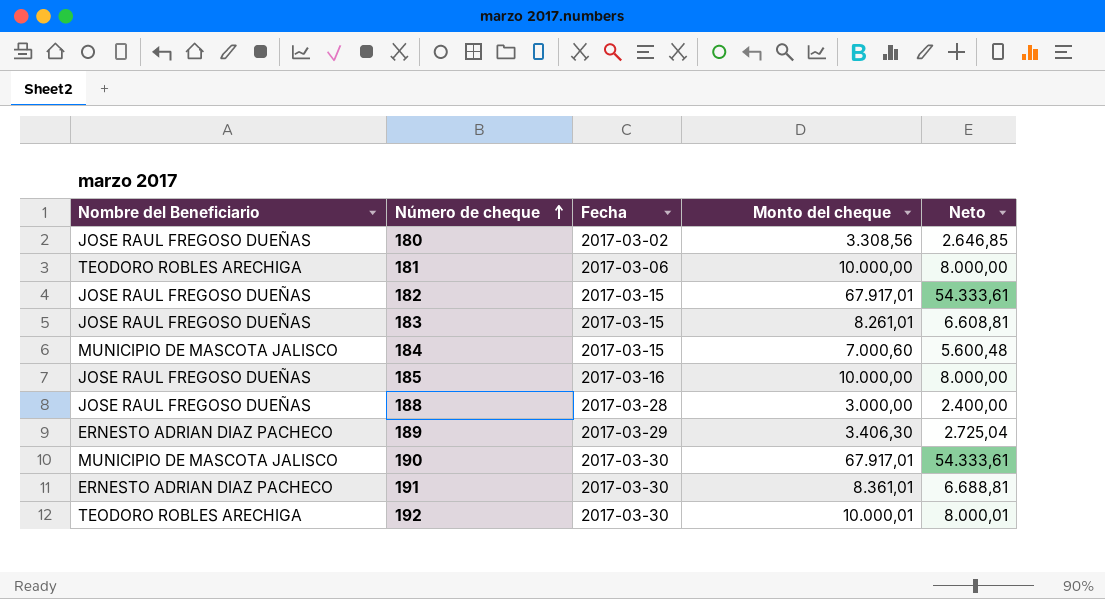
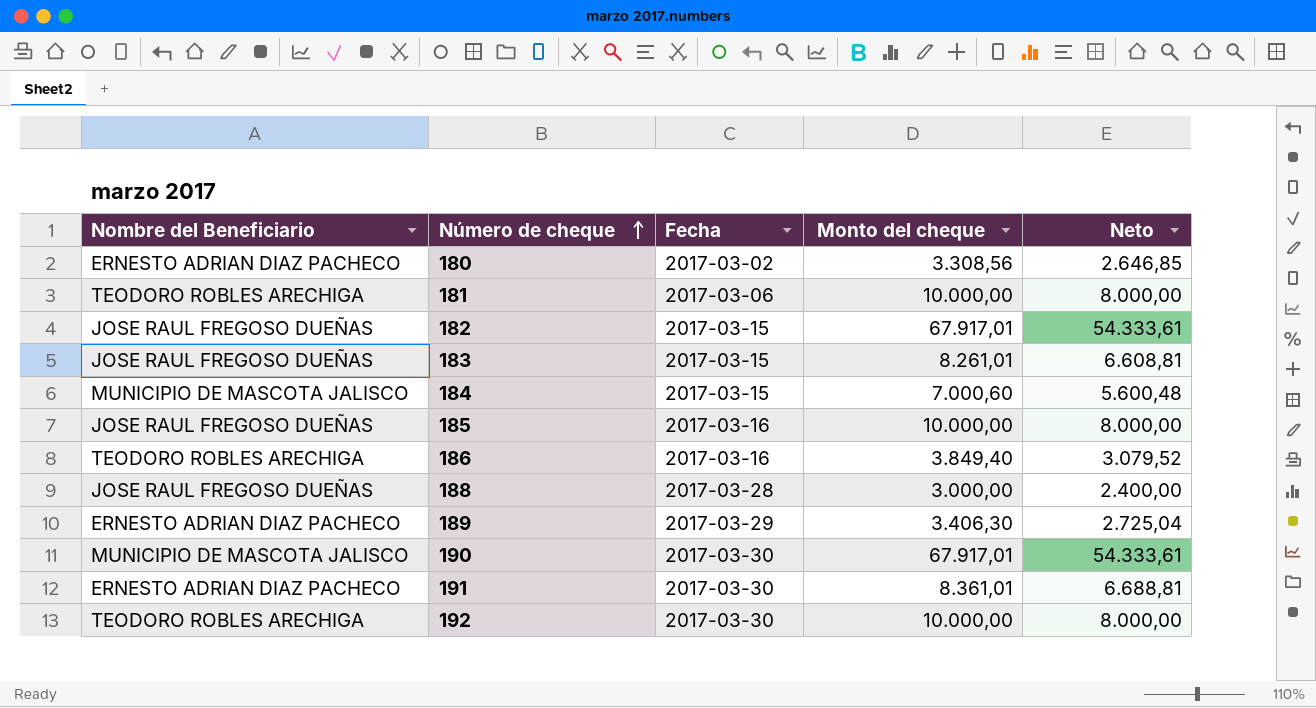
180 | Nombre del Beneficiario: JOSE RAUL FREGOSO DUEÑAS -> ERNESTO ADRIAN DIAZ PACHECO
row 186: none -> TEODORO ROBLES ARECHIGA | 2017-03-16 | 3.849,40 | 3.079,52
192 | Monto del cheque: 10.000,01 -> 10.000,00
192 | Neto: 8.000,01 -> 8.000,00

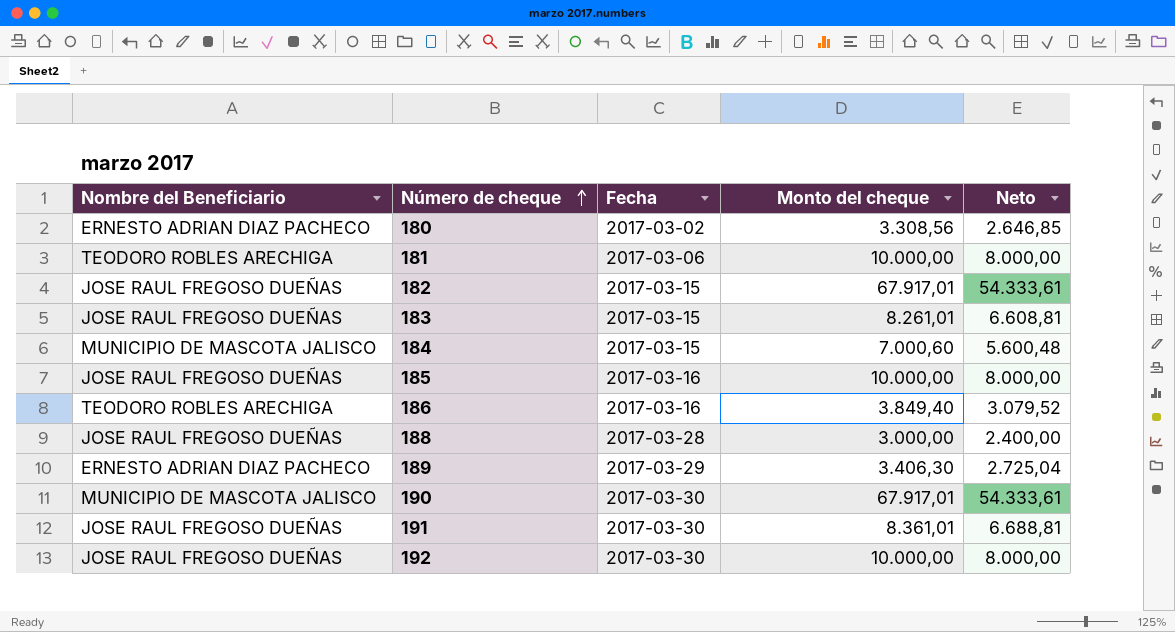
191 | Nombre del Beneficiario: ERNESTO ADRIAN DIAZ PACHECO -> JOSE RAUL FREGOSO DUEÑAS
192 | Nombre del Beneficiario: TEODORO ROBLES ARECHIGA -> JOSE RAUL FREGOSO DUEÑAS

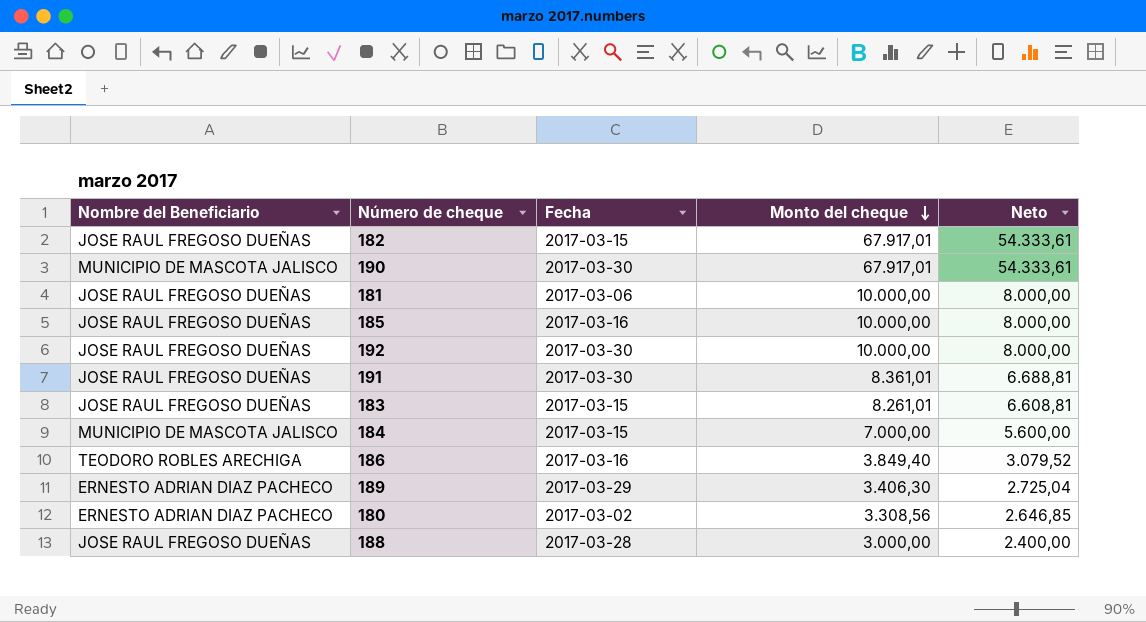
row order: Número de cheque ascending -> Monto del cheque descending
181 | Nombre del Beneficiario: TEODORO ROBLES ARECHIGA -> JOSE RAUL FREGOSO DUEÑAS
184 | Monto del cheque: 7.000,60 -> 7.000,00
184 | Neto: 5.600,48 -> 5.600,00

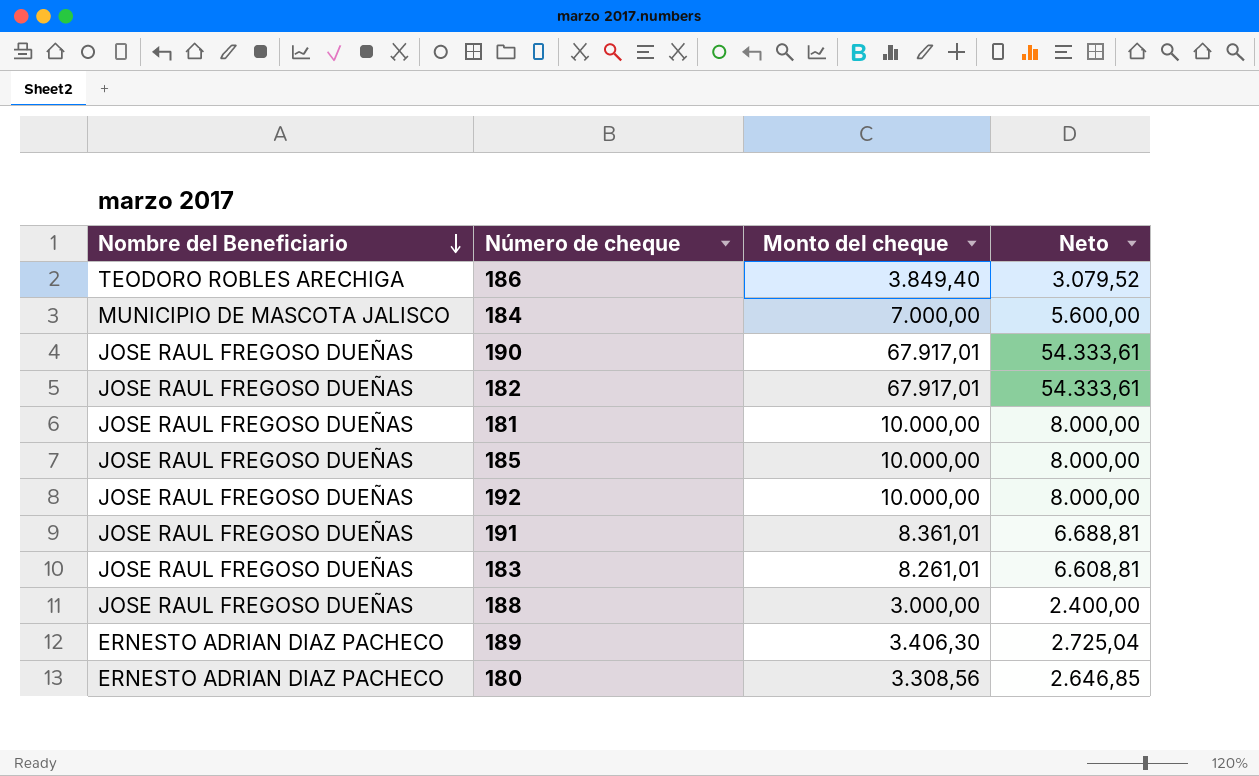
row order: Monto del cheque descending -> Nombre del Beneficiario descending
column Fecha | position: 3 -> none
190 | Nombre del Beneficiario: MUNICIPIO DE MASCOTA JALISCO -> JOSE RAUL FREGOSO DUEÑAS

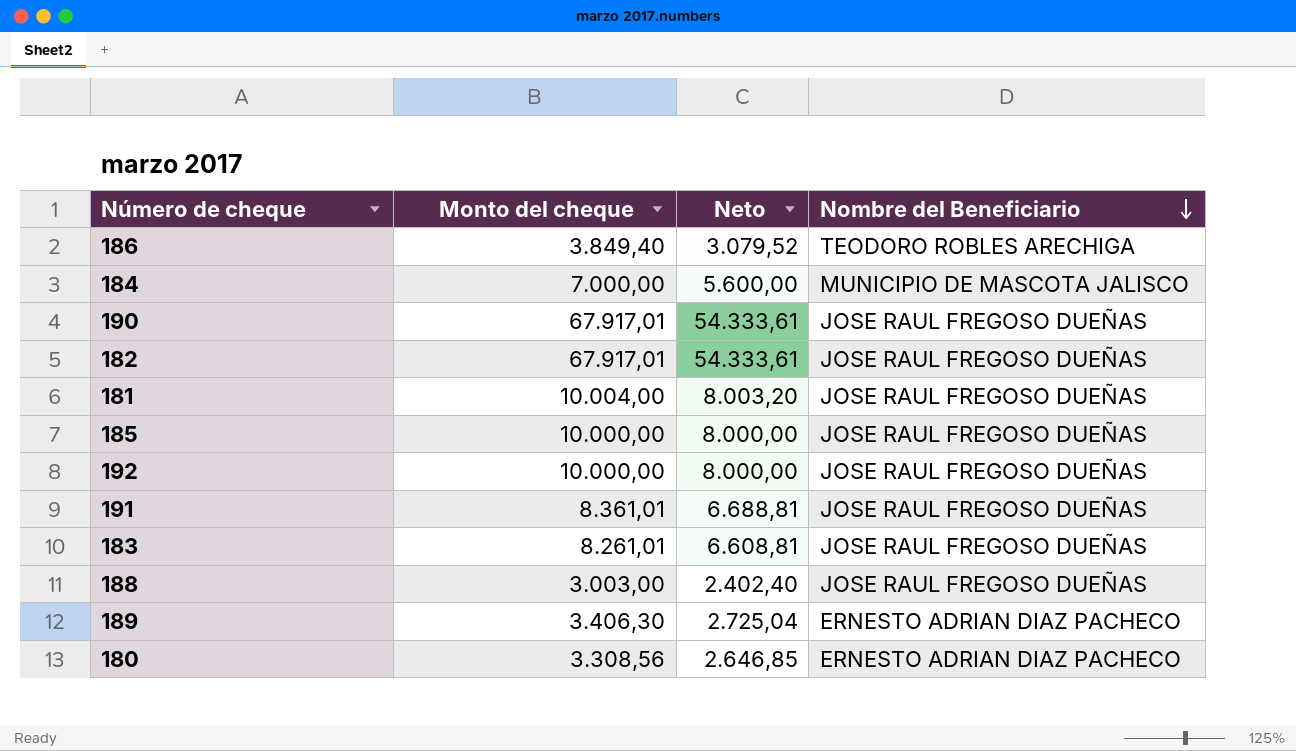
column Nombre del Beneficiario | position: 1 -> 4
181 | Monto del cheque: 10.000,00 -> 10.004,00
181 | Neto: 8.000,00 -> 8.003,20
188 | Monto del cheque: 3.000,00 -> 3.003,00
188 | Neto: 2.400,00 -> 2.402,40

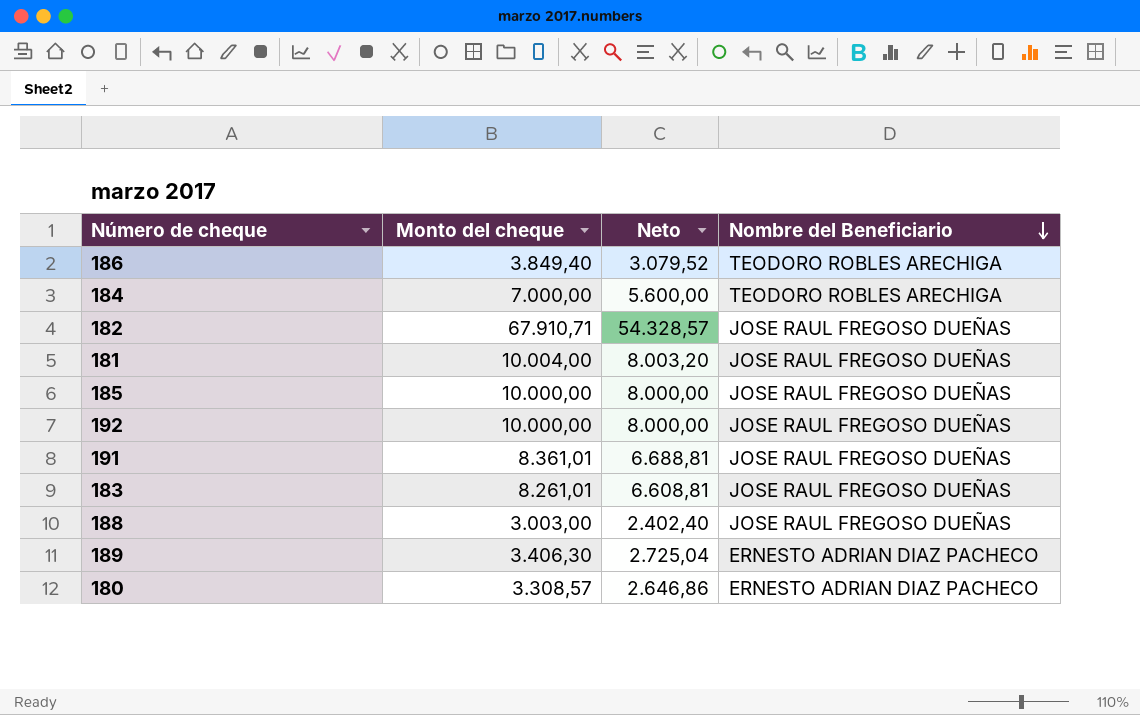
row 190: 67.917,01 | 54.333,61 | JOSE RAUL FREGOSO DUEÑAS -> none
184 | Nombre del Beneficiario: MUNICIPIO DE MASCOTA JALISCO -> TEODORO ROBLES ARECHIGA
182 | Monto del cheque: 67.917,01 -> 67.910,71
182 | Neto: 54.333,61 -> 54.328,57
180 | Monto del cheque: 3.308,56 -> 3.308,57
180 | Neto: 2.646,85 -> 2.646,86

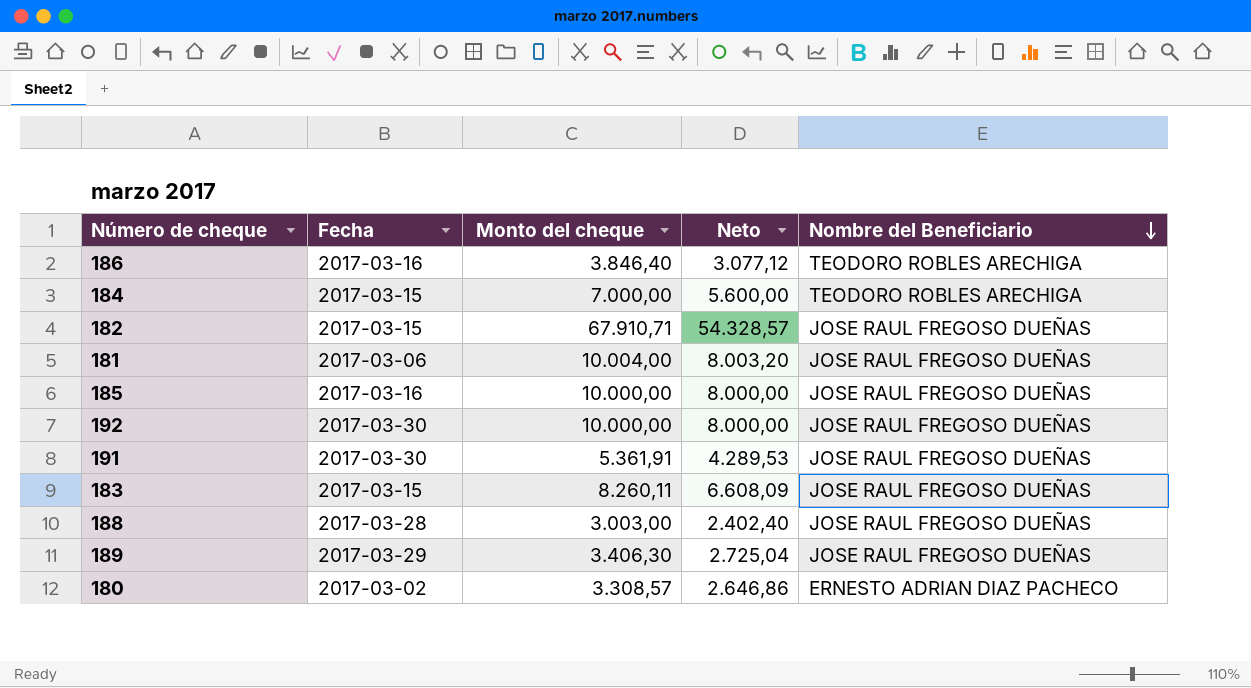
column Fecha | position: none -> 2
186 | Monto del cheque: 3.849,40 -> 3.846,40
186 | Neto: 3.079,52 -> 3.077,12
191 | Monto del cheque: 8.361,01 -> 5.361,91
191 | Neto: 6.688,81 -> 4.289,53
183 | Monto del cheque: 8.261,01 -> 8.260,11
183 | Neto: 6.608,81 -> 6.608,09
189 | Nombre del Beneficiario: ERNESTO ADRIAN DIAZ PACHECO -> JOSE RAUL FREGOSO DUEÑAS

